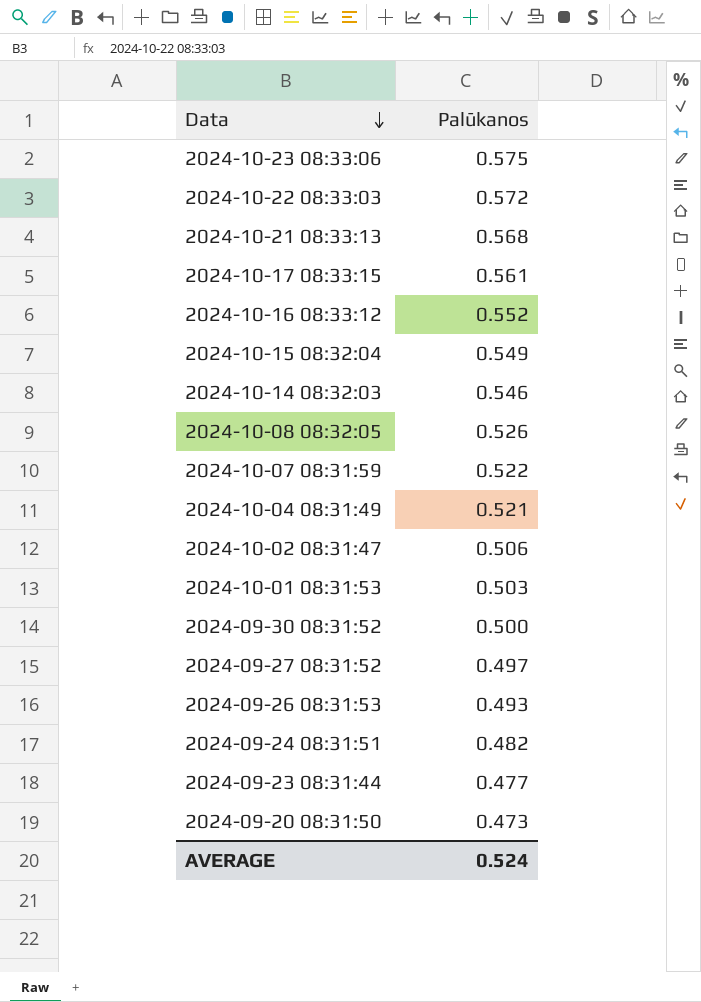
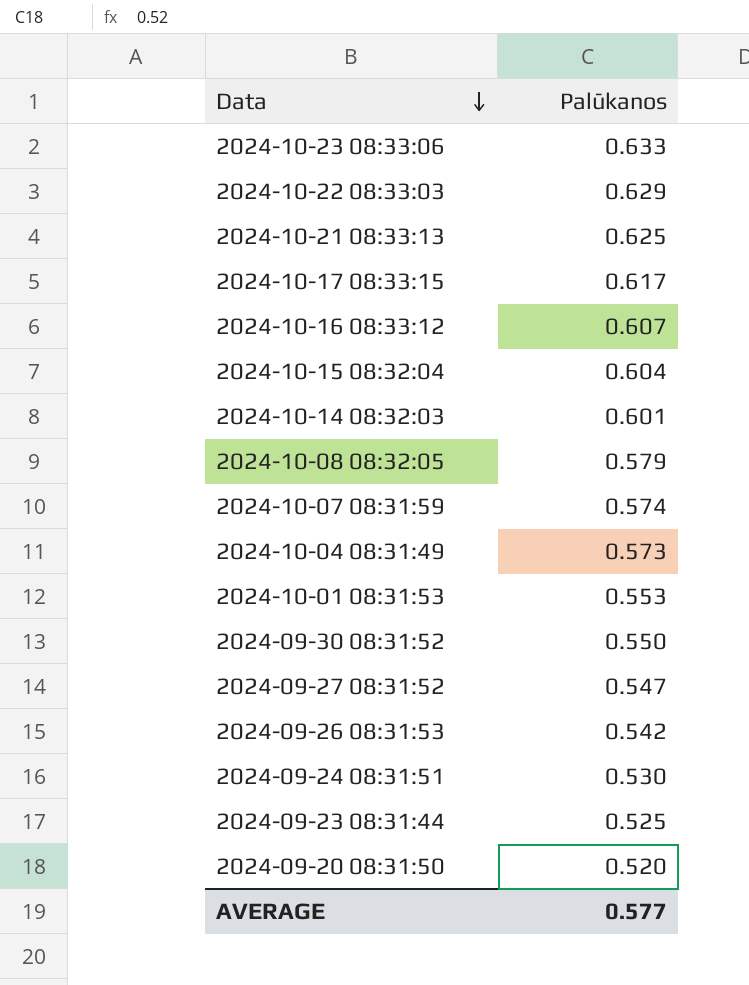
row 2024-10-02 08:31:47: 0.506 -> none
2024-10-23 08:33:06 | Palūkanos: 0.575 -> 0.633
2024-10-22 08:33:03 | Palūkanos: 0.572 -> 0.629
2024-10-21 08:33:13 | Palūkanos: 0.568 -> 0.625
2024-10-17 08:33:15 | Palūkanos: 0.561 -> 0.617
2024-10-16 08:33:12 | Palūkanos: 0.552 -> 0.607
2024-10-15 08:32:04 | Palūkanos: 0.549 -> 0.604
2024-10-14 08:32:03 | Palūkanos: 0.546 -> 0.601
2024-10-08 08:32:05 | Palūkanos: 0.526 -> 0.579
2024-10-07 08:31:59 | Palūkanos: 0.522 -> 0.574
2024-10-04 08:31:49 | Palūkanos: 0.521 -> 0.573
2024-10-01 08:31:53 | Palūkanos: 0.503 -> 0.553
2024-09-30 08:31:52 | Palūkanos: 0.500 -> 0.550
2024-09-27 08:31:52 | Palūkanos: 0.497 -> 0.547
2024-09-26 08:31:53 | Palūkanos: 0.493 -> 0.542
2024-09-24 08:31:51 | Palūkanos: 0.482 -> 0.530
2024-09-23 08:31:44 | Palūkanos: 0.477 -> 0.525
2024-09-20 08:31:50 | Palūkanos: 0.473 -> 0.520
AVERAGE | Palūkanos: 0.524 -> 0.577

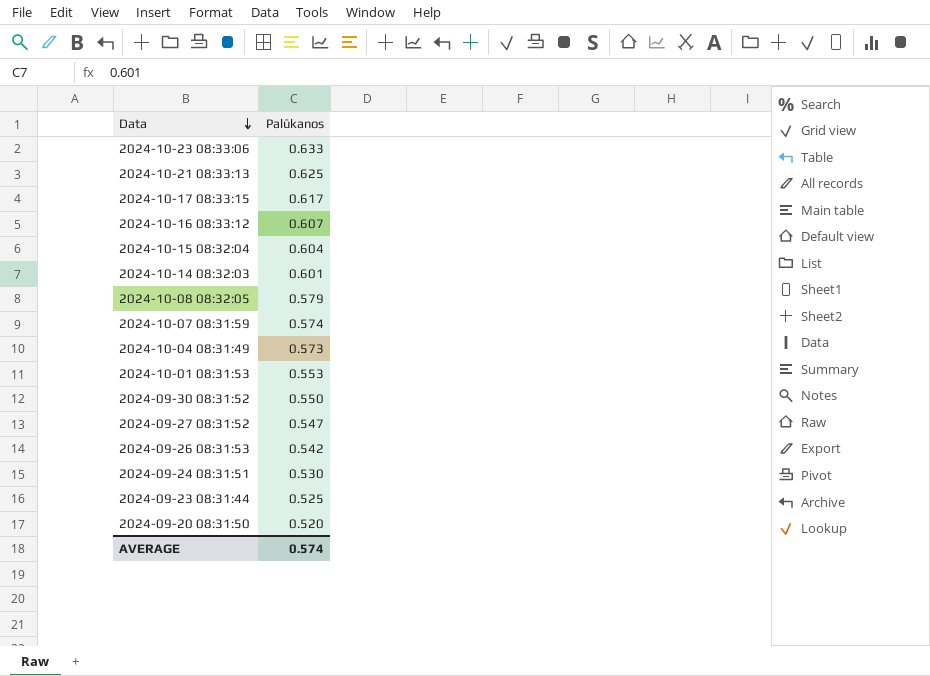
row 2024-10-22 08:33:03: 0.629 -> none
AVERAGE | Palūkanos: 0.577 -> 0.574

